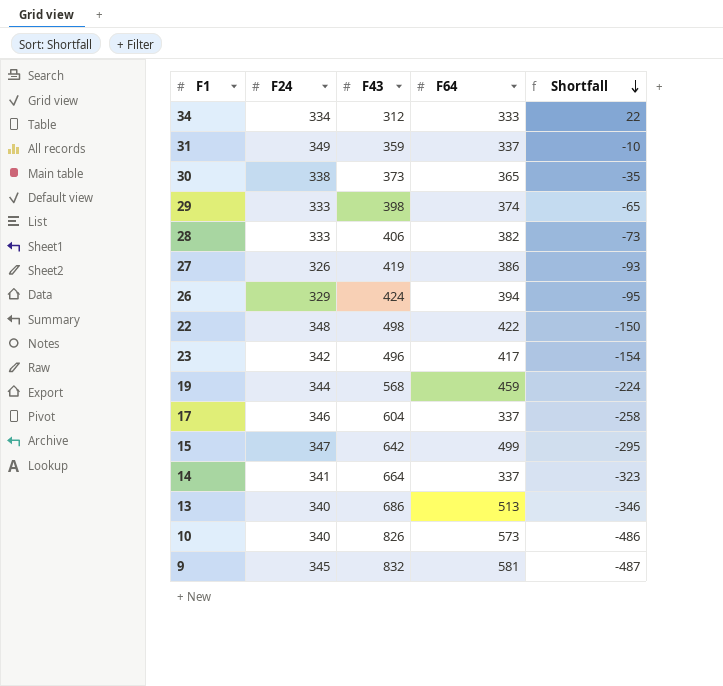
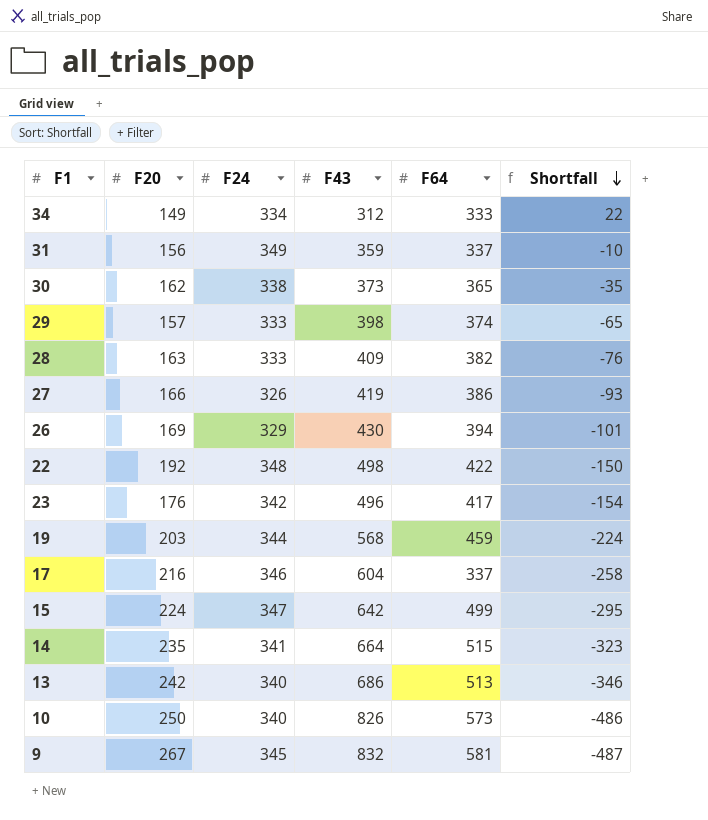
column F20 | position: none -> 2
28 | F43: 406 -> 409
28 | Shortfall: -73 -> -76
26 | F43: 424 -> 430
26 | Shortfall: -95 -> -101
14 | F64: 337 -> 515

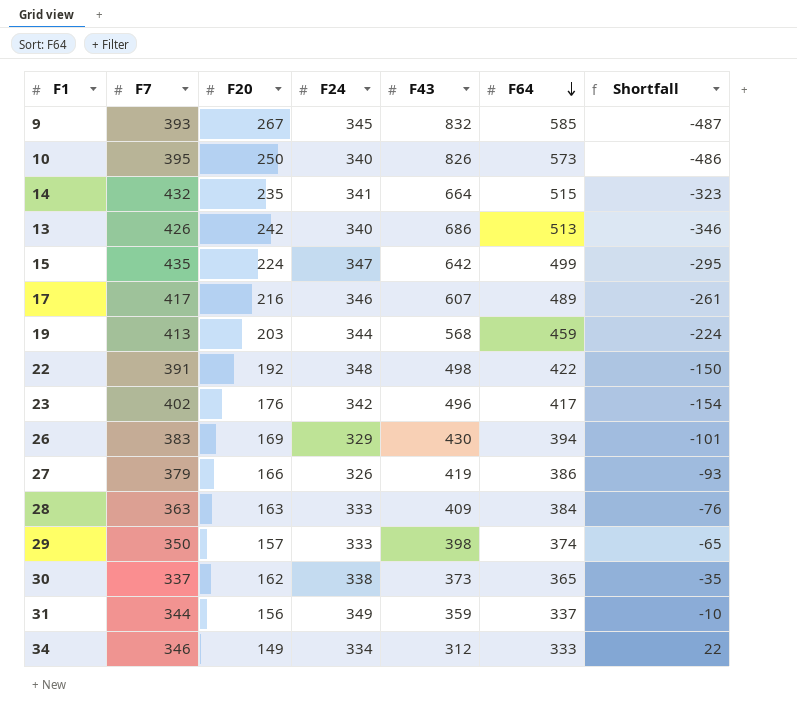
row order: Shortfall descending -> F64 descending
column F7 | position: none -> 2
9 | F64: 581 -> 585
17 | F43: 604 -> 607
17 | F64: 337 -> 489
17 | Shortfall: -258 -> -261
28 | F64: 382 -> 384

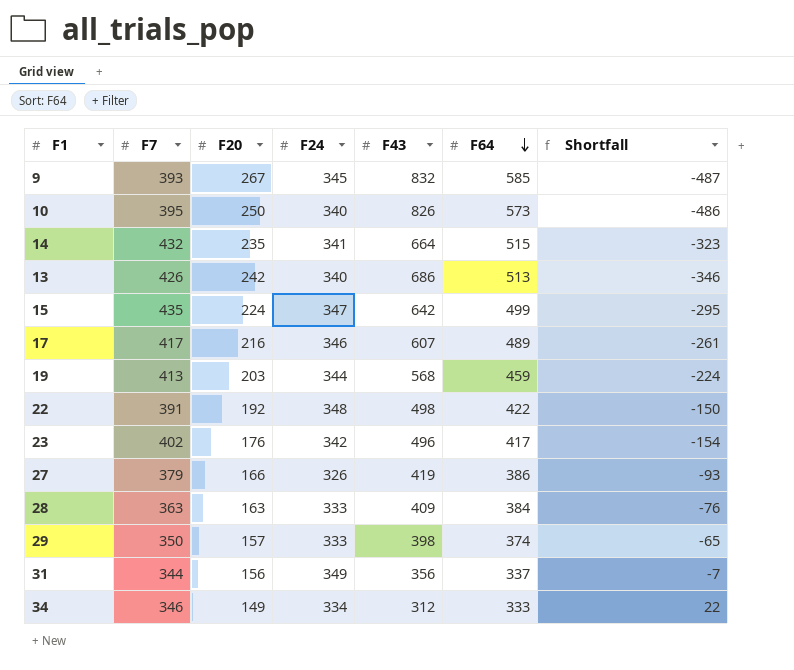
row 26: 383 | 169 | 329 | 430 | 394 | -101 -> none
row 30: 337 | 162 | 338 | 373 | 365 | -35 -> none
31 | F43: 359 -> 356
31 | Shortfall: -10 -> -7

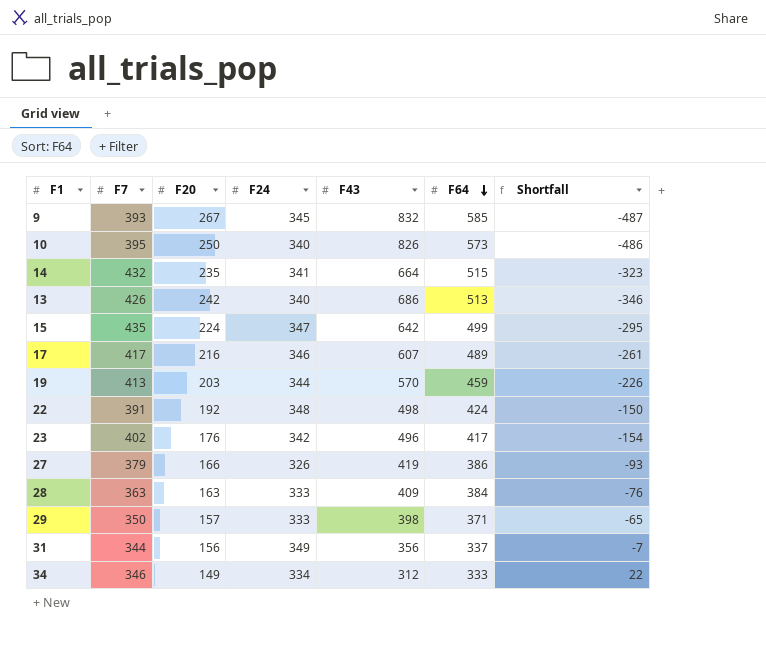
19 | F43: 568 -> 570
19 | Shortfall: -224 -> -226
22 | F64: 422 -> 424
29 | F64: 374 -> 371

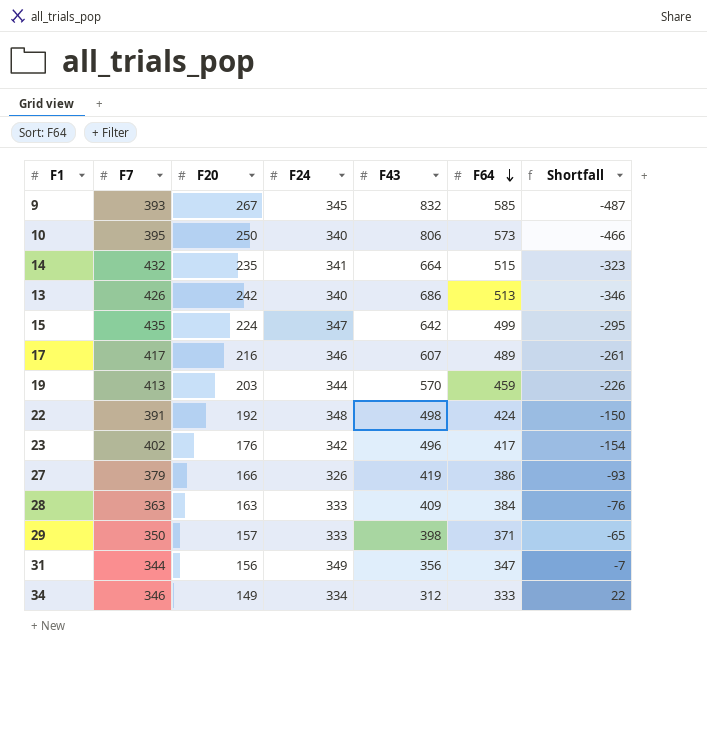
10 | F43: 826 -> 806
10 | Shortfall: -486 -> -466
31 | F64: 337 -> 347

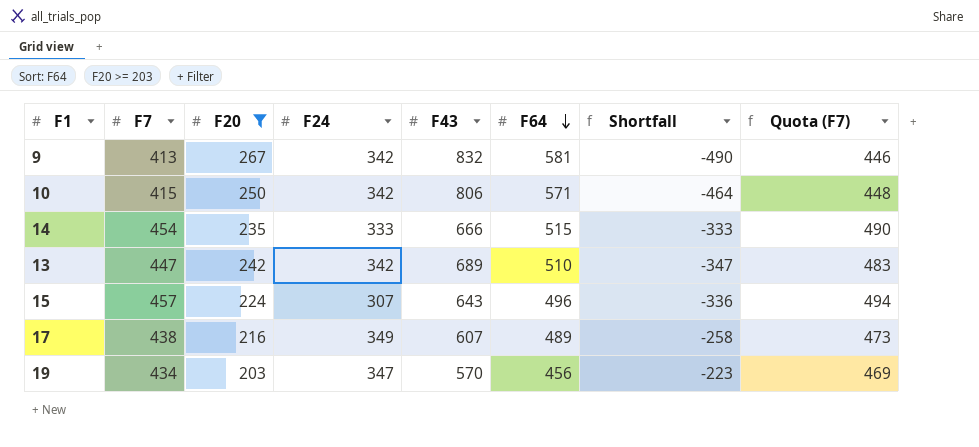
filter: none -> F20 >= 203
column Quota (F7) | formula: none -> [F7] * 1.08
9 | F7: 393 -> 413
9 | F24: 345 -> 342
9 | F64: 585 -> 581
9 | Shortfall: -487 -> -490
10 | F7: 395 -> 415
10 | F24: 340 -> 342
10 | F64: 573 -> 571
10 | Shortfall: -466 -> -464
14 | F7: 432 -> 454
14 | F24: 341 -> 333
14 | F43: 664 -> 666
14 | Shortfall: -323 -> -333
13 | F7: 426 -> 447
13 | F24: 340 -> 342
13 | F43: 686 -> 689
13 | F64: 513 -> 510
13 | Shortfall: -346 -> -347
15 | F7: 435 -> 457
15 | F24: 347 -> 307
15 | F43: 642 -> 643
15 | F64: 499 -> 496
15 | Shortfall: -295 -> -336
17 | F7: 417 -> 438
17 | F24: 346 -> 349
17 | Shortfall: -261 -> -258
19 | F7: 413 -> 434
19 | F24: 344 -> 347
19 | F64: 459 -> 456
19 | Shortfall: -226 -> -223

